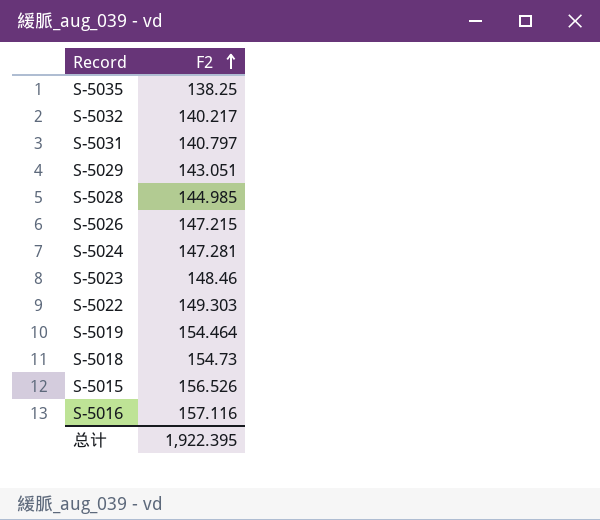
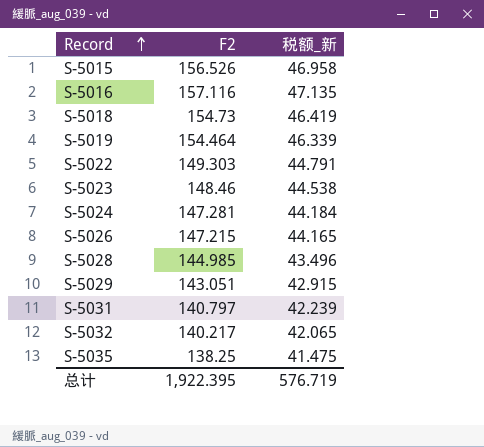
row order: F2 ascending -> Record ascending
column 税额_新 | formula: none -> [F2] * 0.3

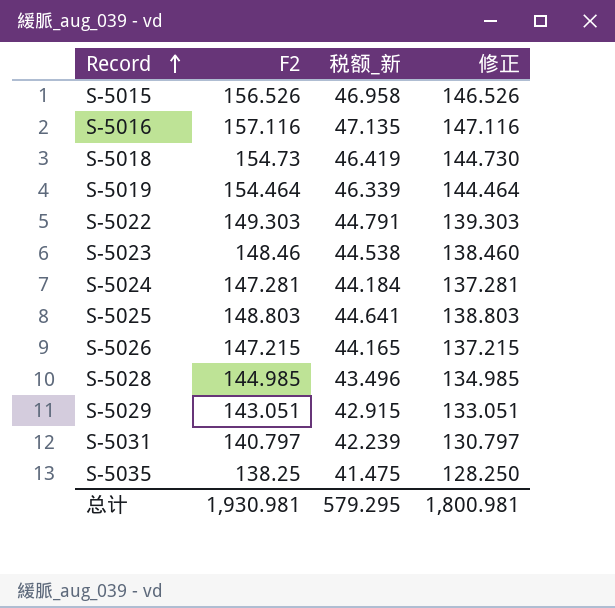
column 修正 | formula: none -> [F2] - 10
row S-5032: 140.217 | 42.065 -> none
row S-5025: none -> 148.803 | 44.641 | 138.803
总计 | F2: 1,922.395 -> 1,930.981
总计 | 税额_新: 576.719 -> 579.295

